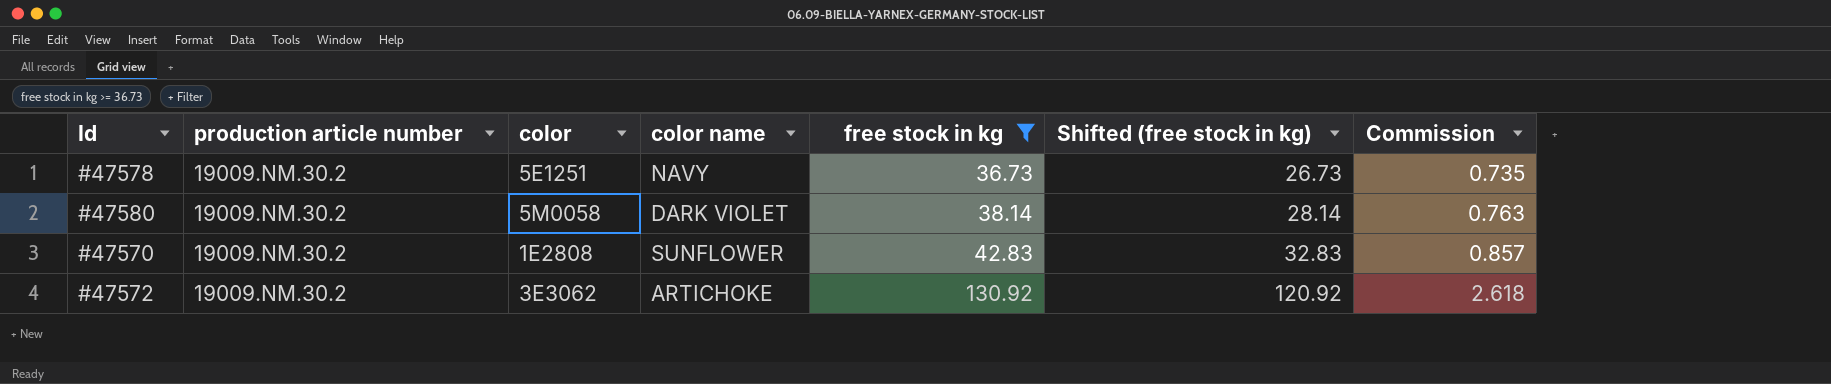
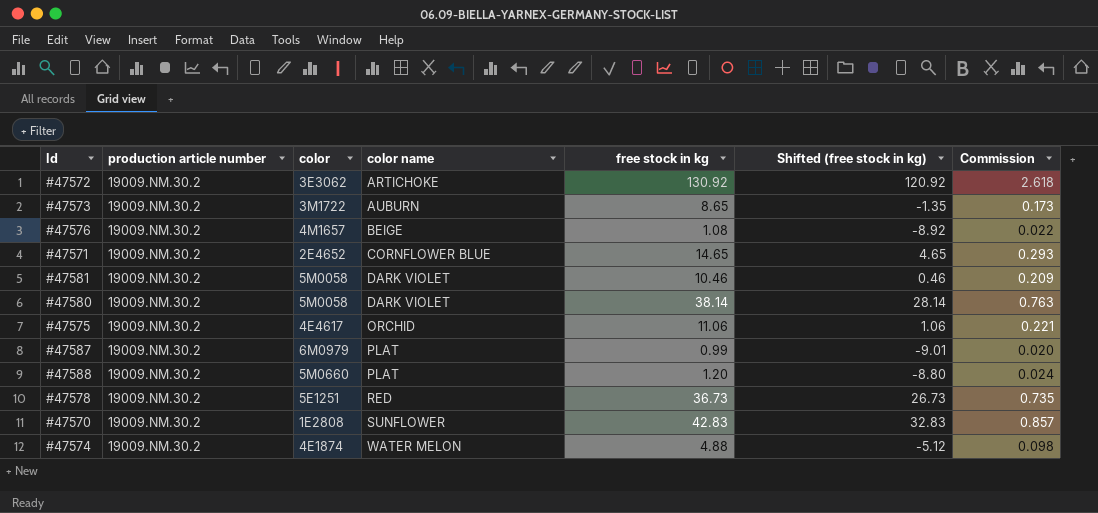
filter: free stock in kg >= 36.73 -> none
row order: free stock in kg ascending -> color name ascending
#47578 | color name: NAVY -> RED

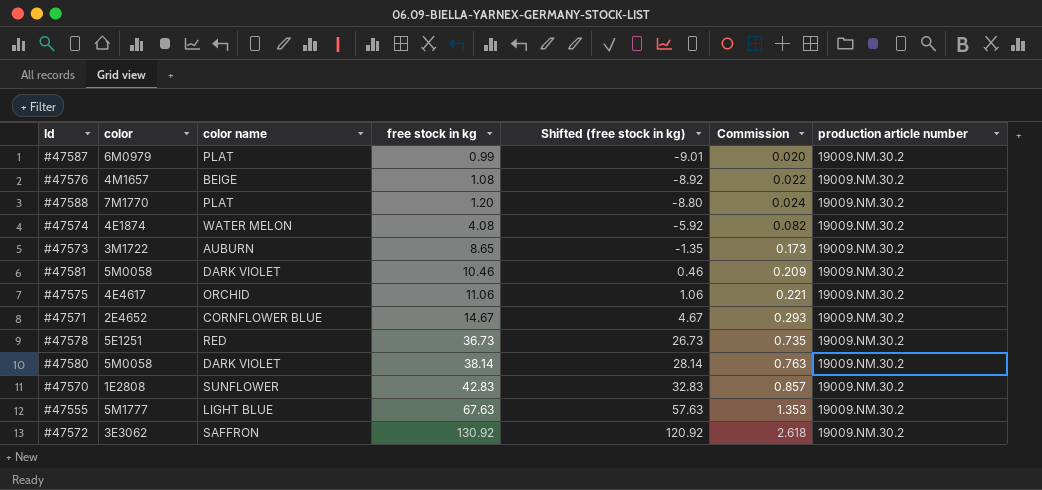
row order: color name ascending -> free stock in kg ascending
column production article number | position: 2 -> 7
#47588 | color: 5M0660 -> 7M1770
#47574 | free stock in kg: 4.88 -> 4.08
#47574 | Shifted (free stock in kg): -5.12 -> -5.92
#47574 | Commission: 0.098 -> 0.082
#47571 | free stock in kg: 14.65 -> 14.67
#47571 | Shifted (free stock in kg): 4.65 -> 4.67
row #47555: none -> 5M1777 | LIGHT BLUE | 67.63 | 57.63 | 1.353 | 19009.NM.30.2
#47572 | color name: ARTICHOKE -> SAFFRON

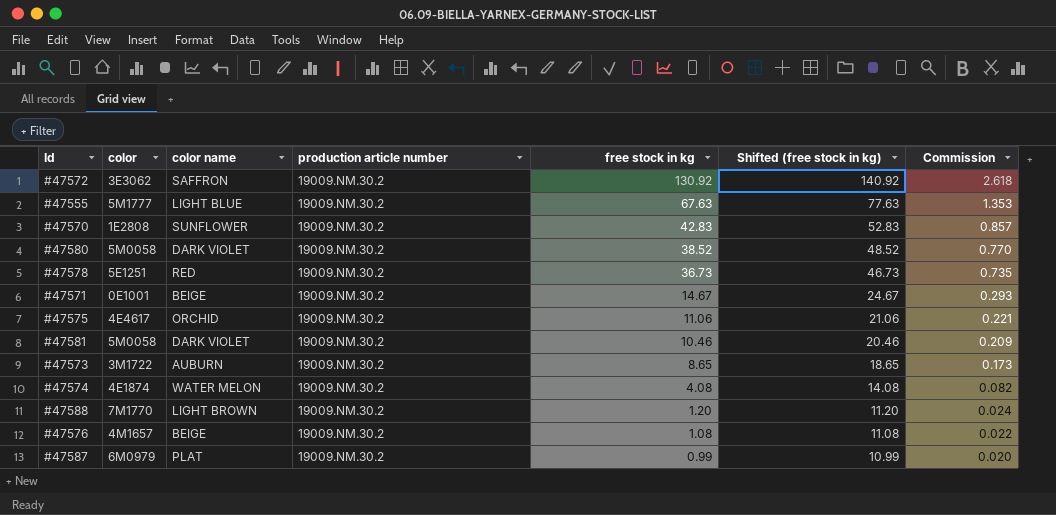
row order: free stock in kg ascending -> free stock in kg descending
column production article number | position: 7 -> 4
column Shifted (free stock in kg) | formula: [free stock in kg] - 10 -> [free stock in kg] + 10
#47580 | free stock in kg: 38.14 -> 38.52
#47580 | Commission: 0.763 -> 0.770
#47571 | color: 2E4652 -> 0E1001
#47571 | color name: CORNFLOWER BLUE -> BEIGE
#47588 | color name: PLAT -> LIGHT BROWN

